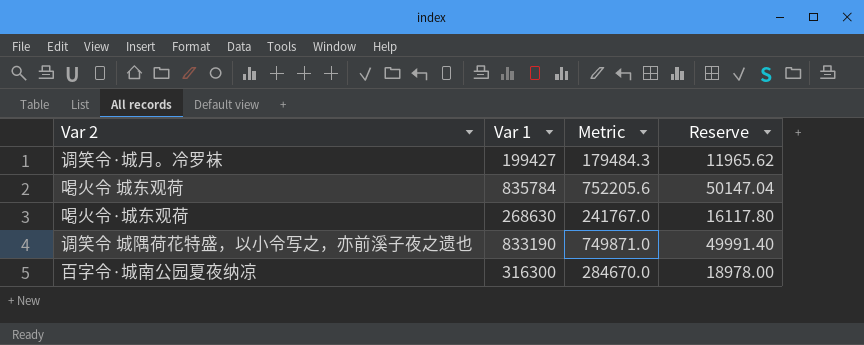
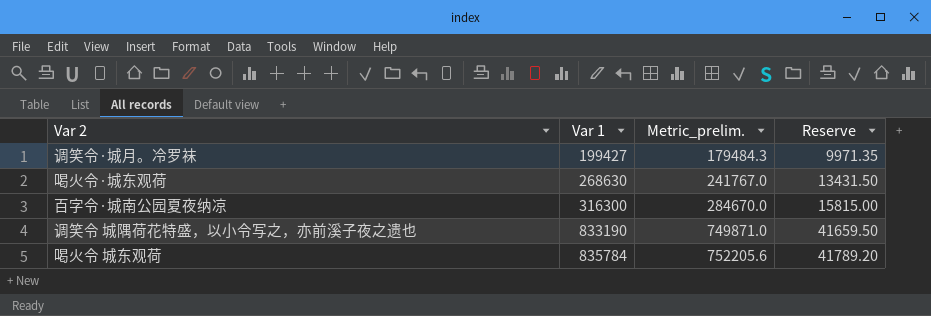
row order: none -> Var 1 ascending
column name: Metric -> Metric_prelim.
column Reserve | formula: [Var 1] * 0.06 -> [Var 1] * 0.05

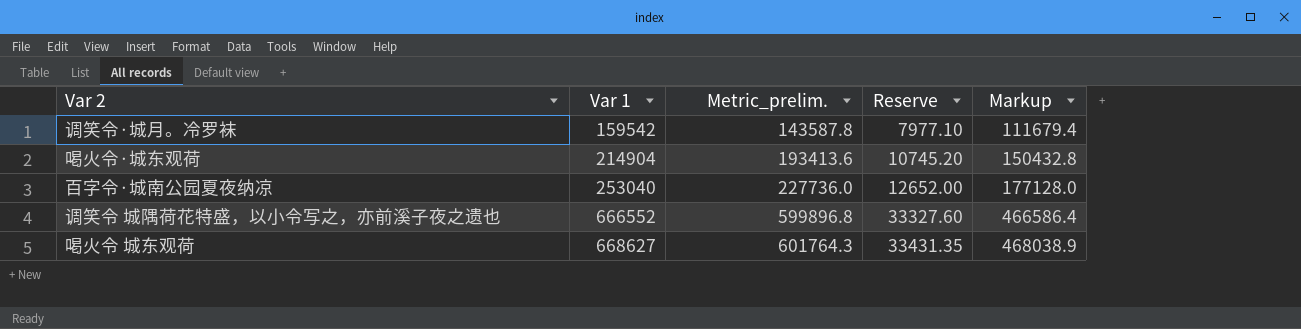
column Markup | formula: none -> [Var 1] * 0.7
调笑令·城月。冷罗袜 | Var 1: 199427 -> 159542
调笑令·城月。冷罗袜 | Metric_prelim.: 179484.3 -> 143587.8
调笑令·城月。冷罗袜 | Reserve: 9971.35 -> 7977.10
喝火令·城东观荷 | Var 1: 268630 -> 214904
喝火令·城东观荷 | Metric_prelim.: 241767.0 -> 193413.6
喝火令·城东观荷 | Reserve: 13431.50 -> 10745.20
百字令·城南公园夏夜纳凉 | Var 1: 316300 -> 253040
百字令·城南公园夏夜纳凉 | Metric_prelim.: 284670.0 -> 227736.0
百字令·城南公园夏夜纳凉 | Reserve: 15815.00 -> 12652.00
调笑令 城隅荷花特盛，以小令写之，亦前溪子夜之遗也 | Var 1: 833190 -> 666552
调笑令 城隅荷花特盛，以小令写之，亦前溪子夜之遗也 | Metric_prelim.: 749871.0 -> 599896.8
调笑令 城隅荷花特盛，以小令写之，亦前溪子夜之遗也 | Reserve: 41659.50 -> 33327.60
喝火令 城东观荷 | Var 1: 835784 -> 668627
喝火令 城东观荷 | Metric_prelim.: 752205.6 -> 601764.3
喝火令 城东观荷 | Reserve: 41789.20 -> 33431.35

